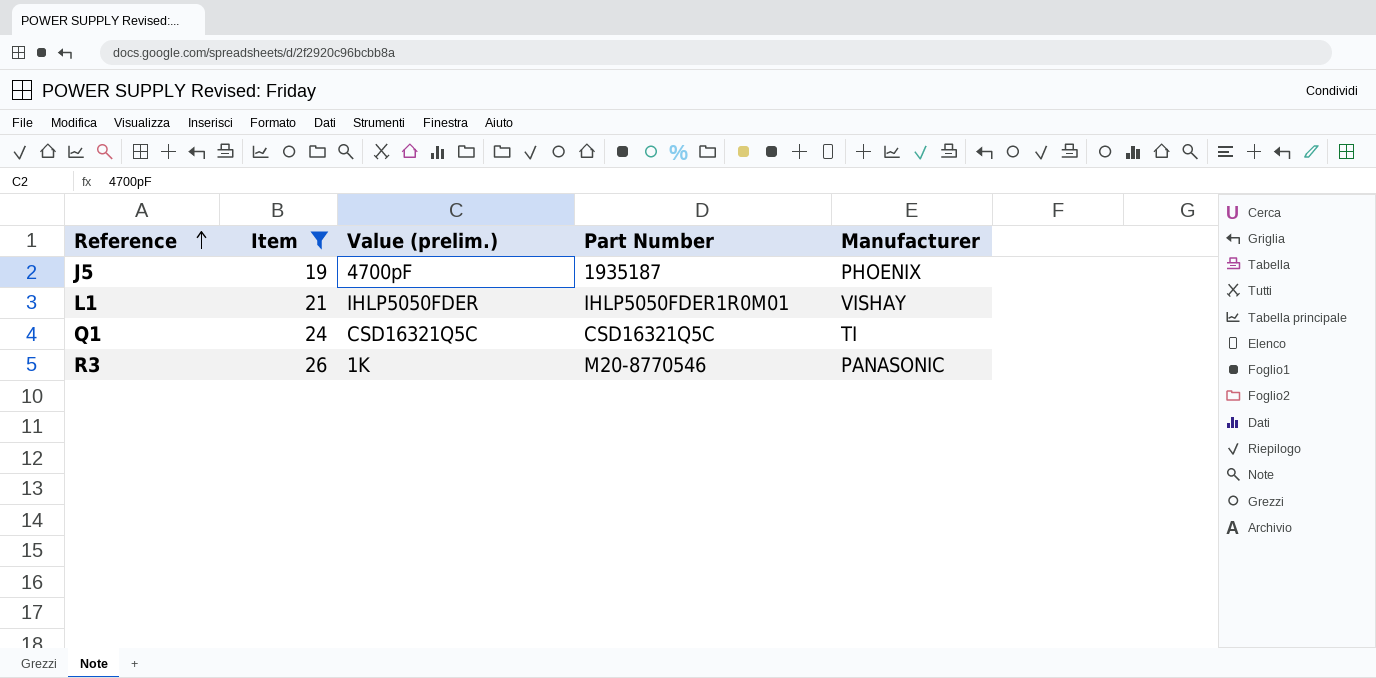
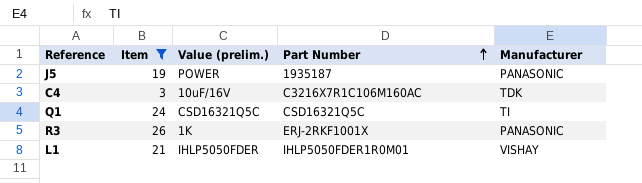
row order: Reference ascending -> Part Number ascending
J5 | Value (prelim.): 4700pF -> POWER
J5 | Manufacturer: PHOENIX -> PANASONIC
row C4: none -> 3 | 10uF/16V | C3216X7R1C106M160AC | TDK
R3 | Part Number: M20-8770546 -> ERJ-2RKF1001X

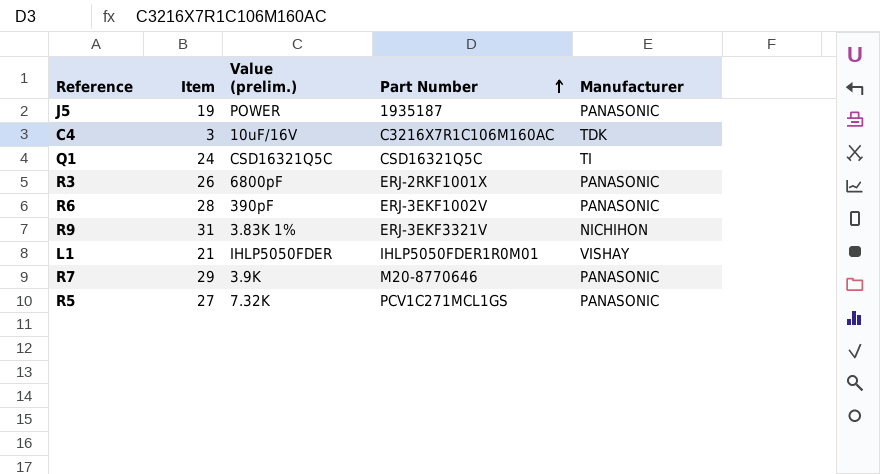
filter: Item <= 26 -> none
R3 | Value (prelim.): 1K -> 6800pF

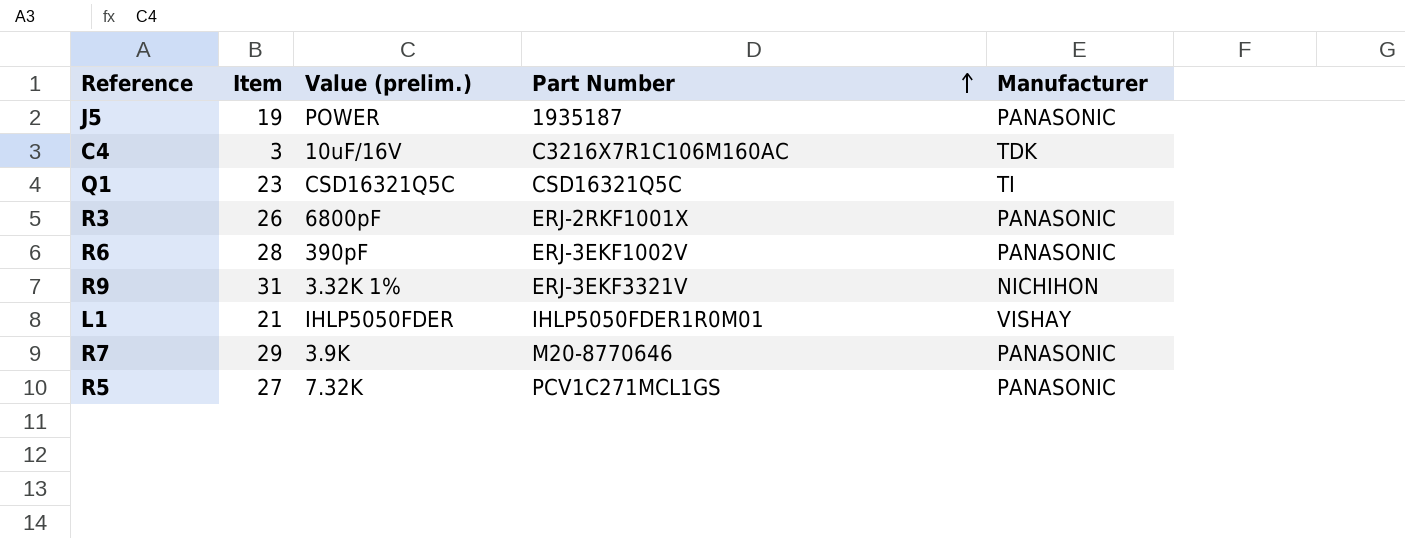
Q1 | Item: 24 -> 23
R9 | Value (prelim.): 3.83K 1% -> 3.32K 1%

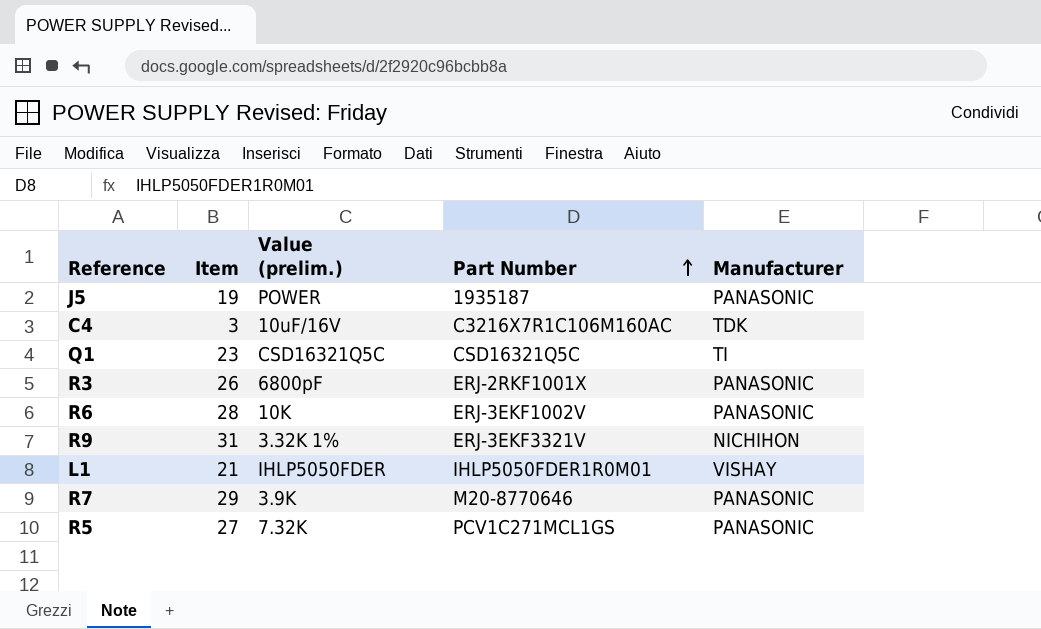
R6 | Value (prelim.): 390pF -> 10K

